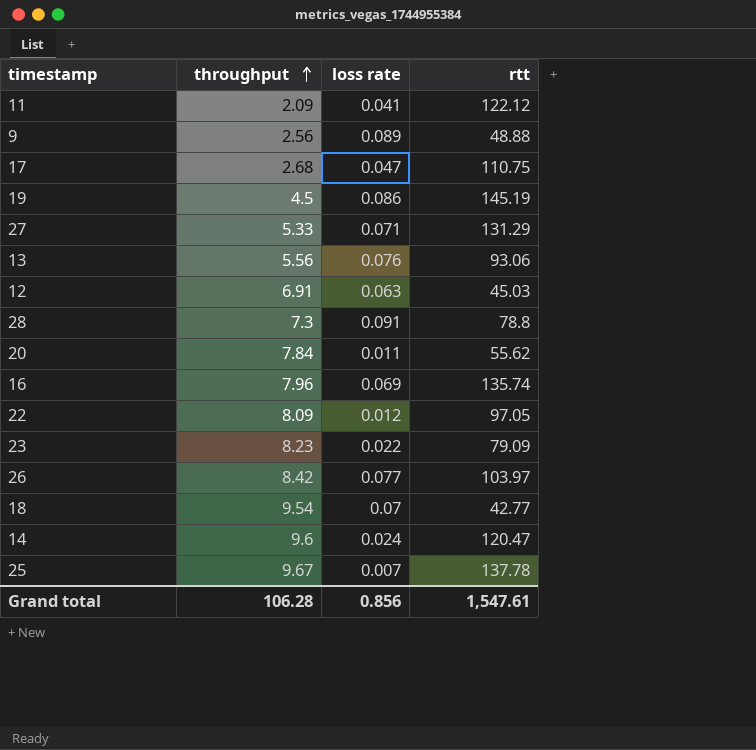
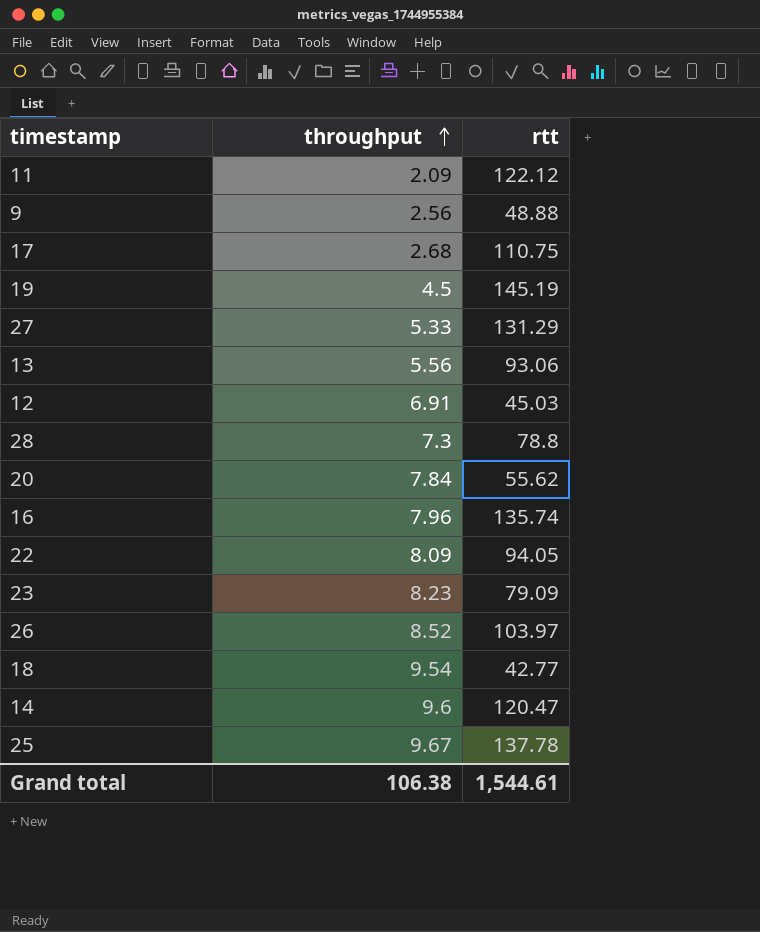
column loss rate | position: 3 -> none
22 | rtt: 97.05 -> 94.05
26 | throughput: 8.42 -> 8.52
Grand total | throughput: 106.28 -> 106.38
Grand total | rtt: 1,547.61 -> 1,544.61

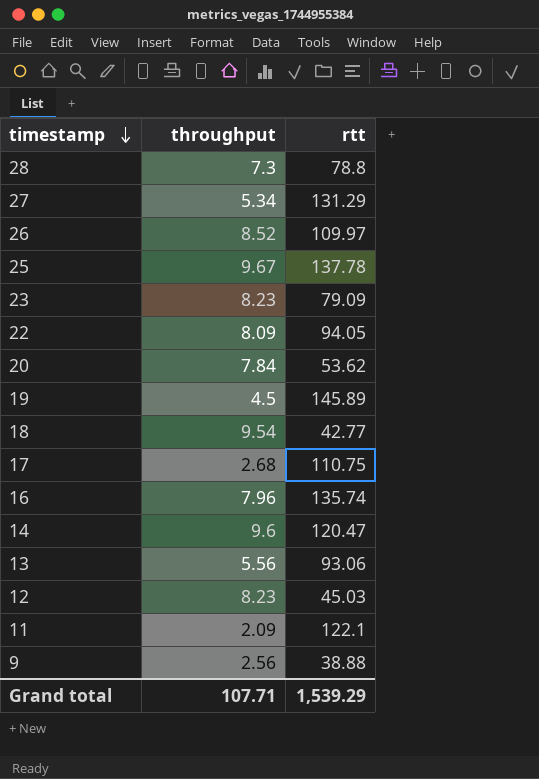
row order: throughput ascending -> timestamp descending
27 | throughput: 5.33 -> 5.34
26 | rtt: 103.97 -> 109.97
20 | rtt: 55.62 -> 53.62
19 | rtt: 145.19 -> 145.89
12 | throughput: 6.91 -> 8.23
11 | rtt: 122.12 -> 122.1
9 | rtt: 48.88 -> 38.88
Grand total | throughput: 106.38 -> 107.71
Grand total | rtt: 1,544.61 -> 1,539.29

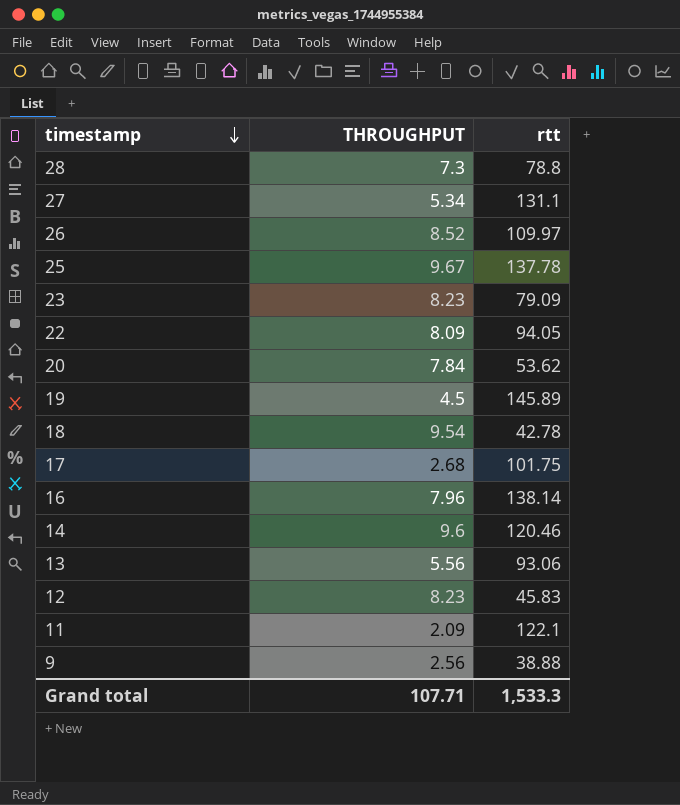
column name: throughput -> THROUGHPUT
27 | rtt: 131.29 -> 131.1
18 | rtt: 42.77 -> 42.78
17 | rtt: 110.75 -> 101.75
16 | rtt: 135.74 -> 138.14
14 | rtt: 120.47 -> 120.46
12 | rtt: 45.03 -> 45.83
Grand total | rtt: 1,539.29 -> 1,533.3

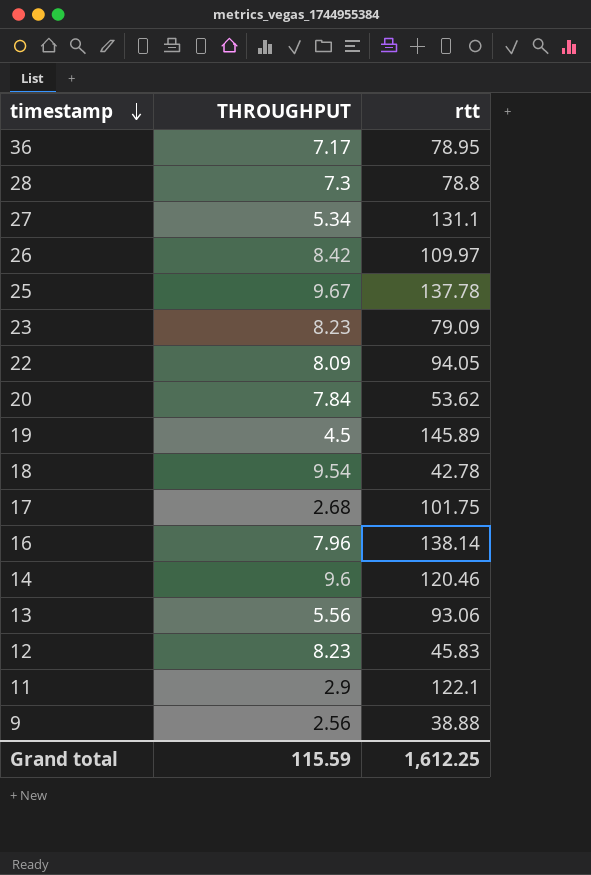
row 36: none -> 7.17 | 78.95
26 | THROUGHPUT: 8.52 -> 8.42
11 | THROUGHPUT: 2.09 -> 2.9
Grand total | THROUGHPUT: 107.71 -> 115.59
Grand total | rtt: 1,533.3 -> 1,612.25

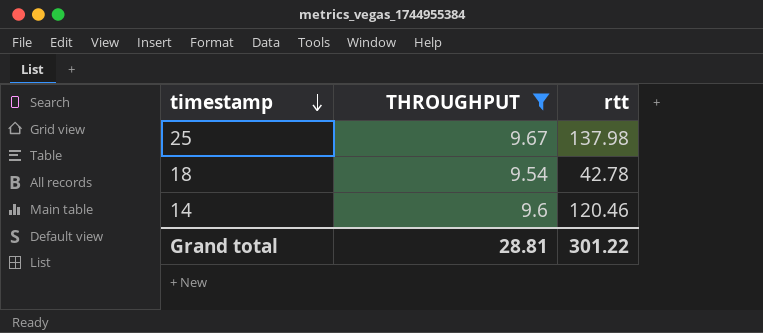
filter: none -> THROUGHPUT >= 9.54
25 | rtt: 137.78 -> 137.98
Grand total | THROUGHPUT: 115.59 -> 28.81
Grand total | rtt: 1,612.25 -> 301.22

